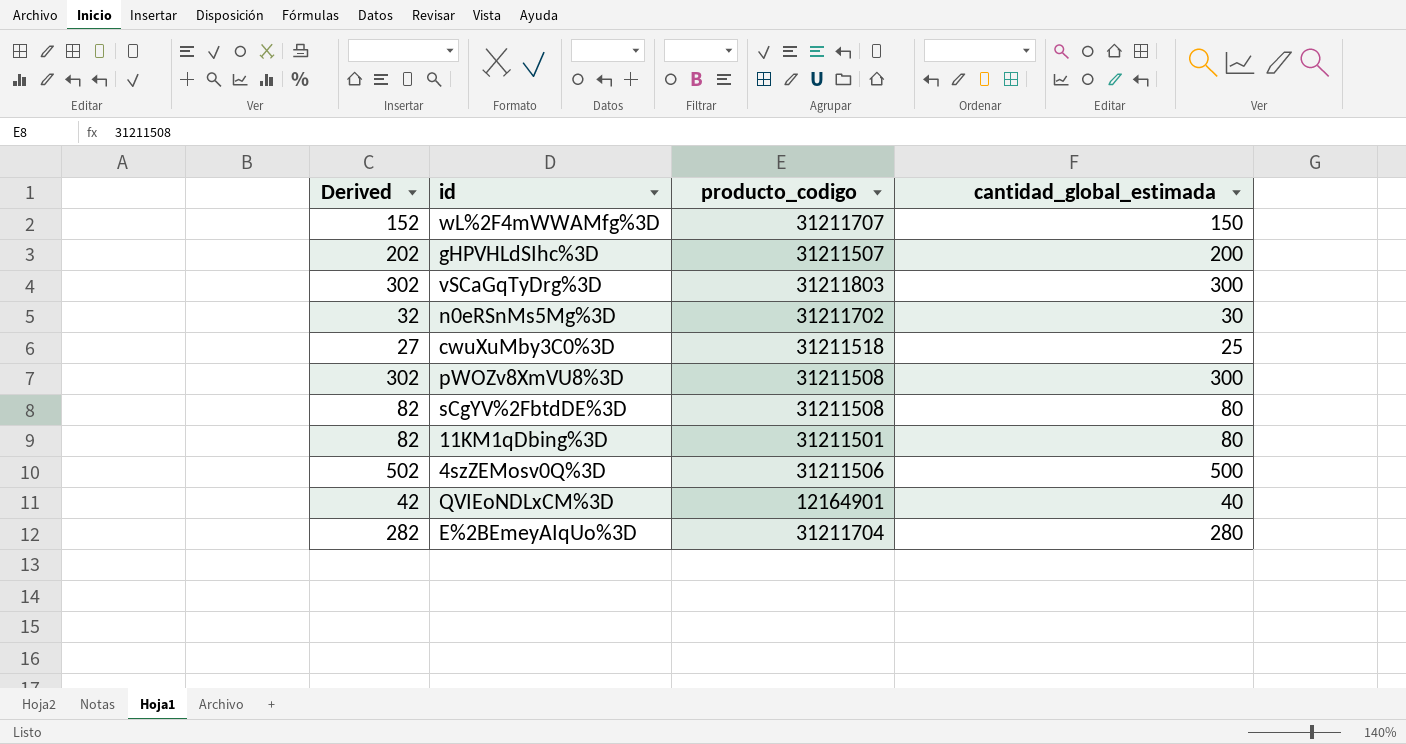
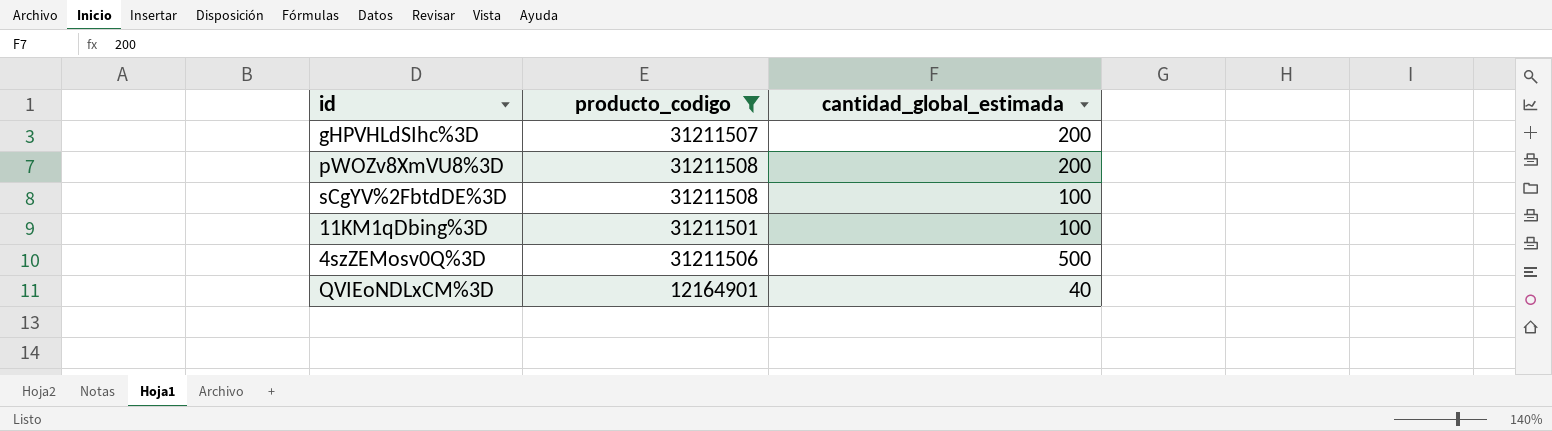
filter: none -> producto_codigo <= 31211508
column Derived | formula: [cantidad_global_estimada] + 2 -> none
pWOZv8XmVU8%3D | cantidad_global_estimada: 300 -> 200
sCgYV%2FbtdDE%3D | cantidad_global_estimada: 80 -> 100
11KM1qDbing%3D | cantidad_global_estimada: 80 -> 100

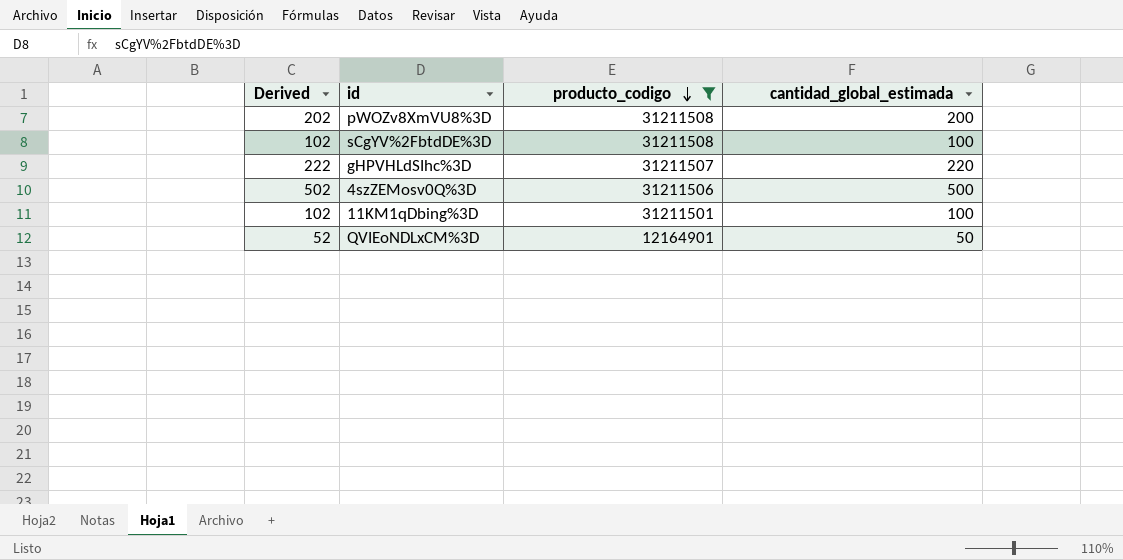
row order: none -> producto_codigo descending
column Derived | formula: none -> [cantidad_global_estimada] + 2
gHPVHLdSIhc%3D | cantidad_global_estimada: 200 -> 220
QVIEoNDLxCM%3D | cantidad_global_estimada: 40 -> 50

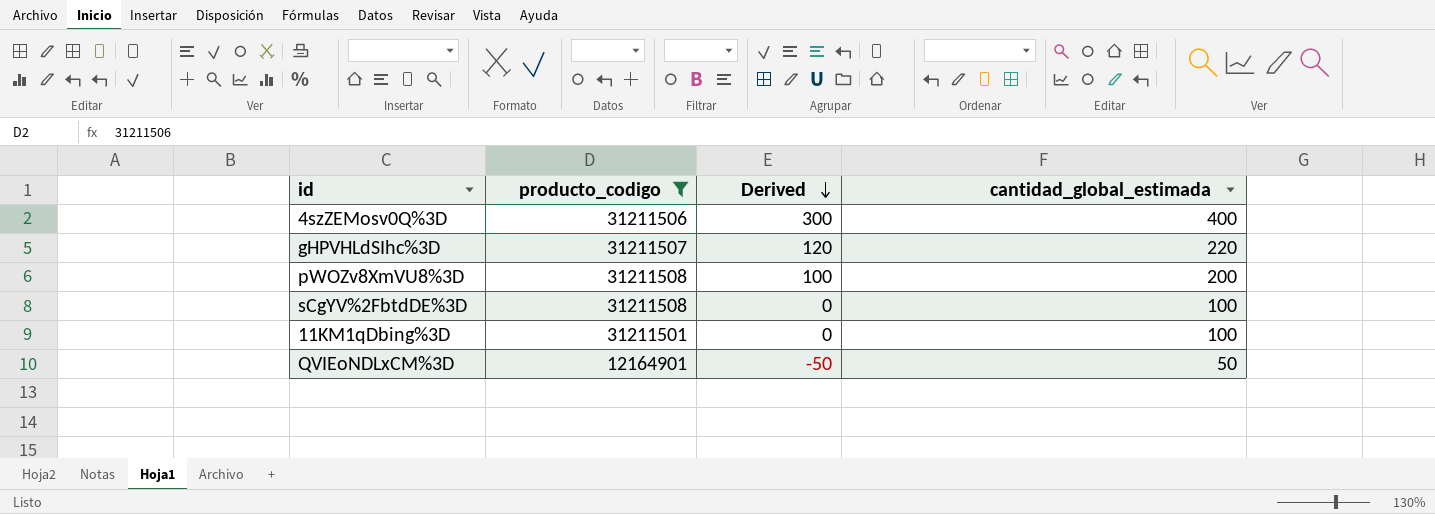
row order: producto_codigo descending -> Derived descending
column Derived | formula: [cantidad_global_estimada] + 2 -> [cantidad_global_estimada] - 100
column Derived | position: 1 -> 3
4szZEMosv0Q%3D | cantidad_global_estimada: 500 -> 400

